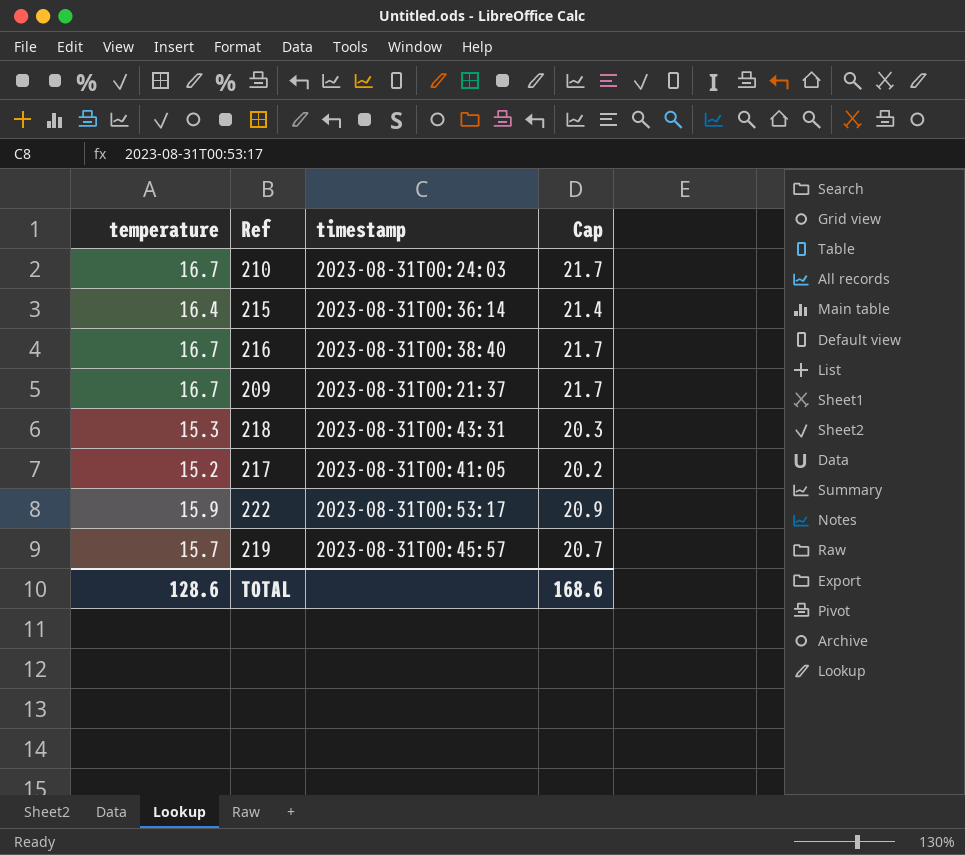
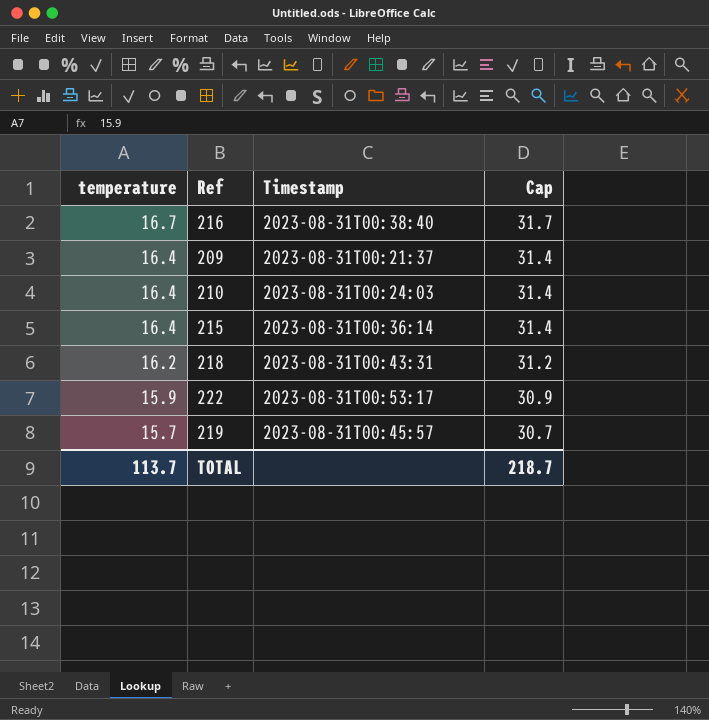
row order: none -> temperature descending
column name: timestamp -> Timestamp
column Cap | formula: [temperature] + 5 -> [temperature] + 15
row 217: 15.2 | 2023-08-31T00:41:05 | 20.2 -> none
209 | temperature: 16.7 -> 16.4
210 | temperature: 16.7 -> 16.4
218 | temperature: 15.3 -> 16.2
TOTAL | temperature: 128.6 -> 113.7
TOTAL | Cap: 168.6 -> 218.7

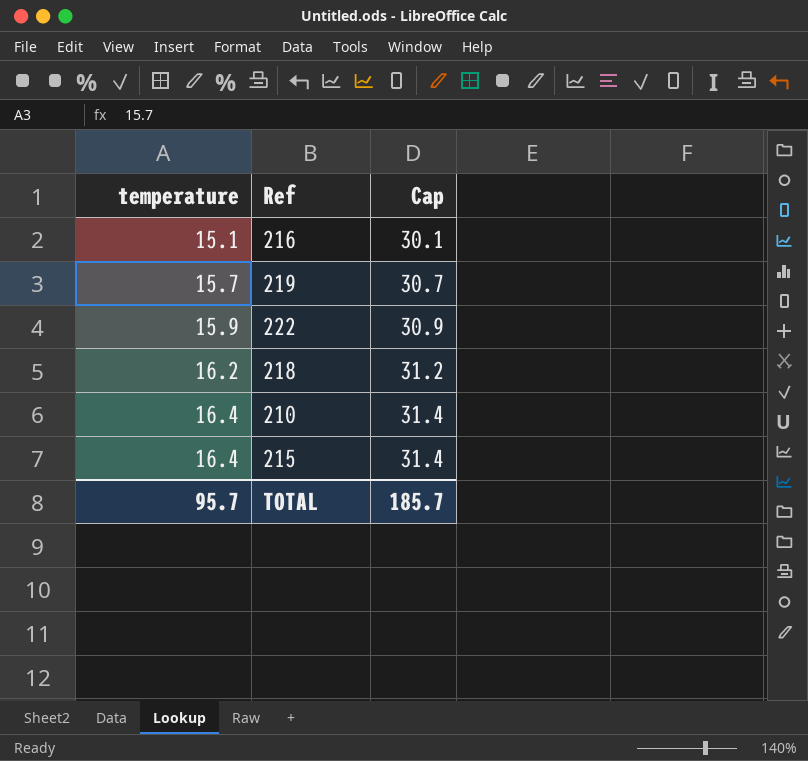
row order: temperature descending -> temperature ascending
column Timestamp | position: 3 -> none
row 209: 16.4 | 2023-08-31T00:21:37 | 31.4 -> none
216 | temperature: 16.7 -> 15.1
216 | Cap: 31.7 -> 30.1
TOTAL | temperature: 113.7 -> 95.7
TOTAL | Cap: 218.7 -> 185.7

